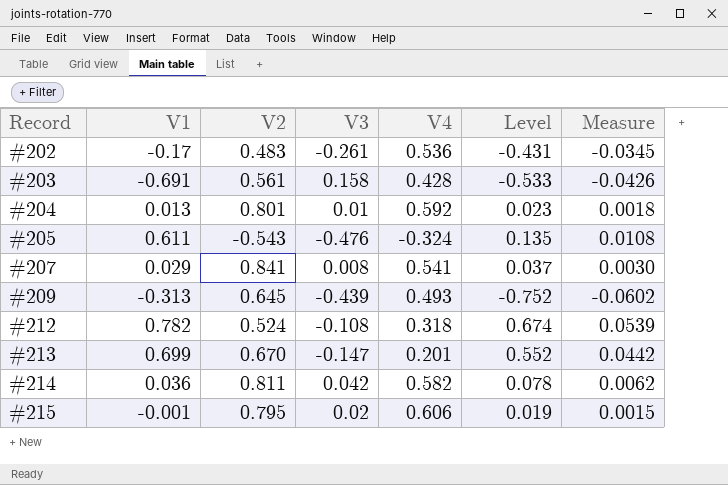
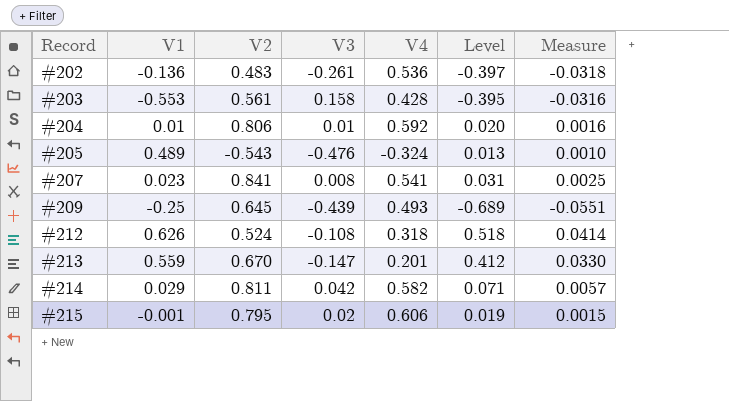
#202 | V1: -0.17 -> -0.136
#202 | Level: -0.431 -> -0.397
#202 | Measure: -0.0345 -> -0.0318
#203 | V1: -0.691 -> -0.553
#203 | Level: -0.533 -> -0.395
#203 | Measure: -0.0426 -> -0.0316
#204 | V1: 0.013 -> 0.01
#204 | V2: 0.801 -> 0.806
#204 | Level: 0.023 -> 0.020
#204 | Measure: 0.0018 -> 0.0016
#205 | V1: 0.611 -> 0.489
#205 | Level: 0.135 -> 0.013
#205 | Measure: 0.0108 -> 0.0010
#207 | V1: 0.029 -> 0.023
#207 | Level: 0.037 -> 0.031
#207 | Measure: 0.0030 -> 0.0025
#209 | V1: -0.313 -> -0.25
#209 | Level: -0.752 -> -0.689
#209 | Measure: -0.0602 -> -0.0551
#212 | V1: 0.782 -> 0.626
#212 | Level: 0.674 -> 0.518
#212 | Measure: 0.0539 -> 0.0414
#213 | V1: 0.699 -> 0.559
#213 | Level: 0.552 -> 0.412
#213 | Measure: 0.0442 -> 0.0330
#214 | V1: 0.036 -> 0.029
#214 | Level: 0.078 -> 0.071
#214 | Measure: 0.0062 -> 0.0057

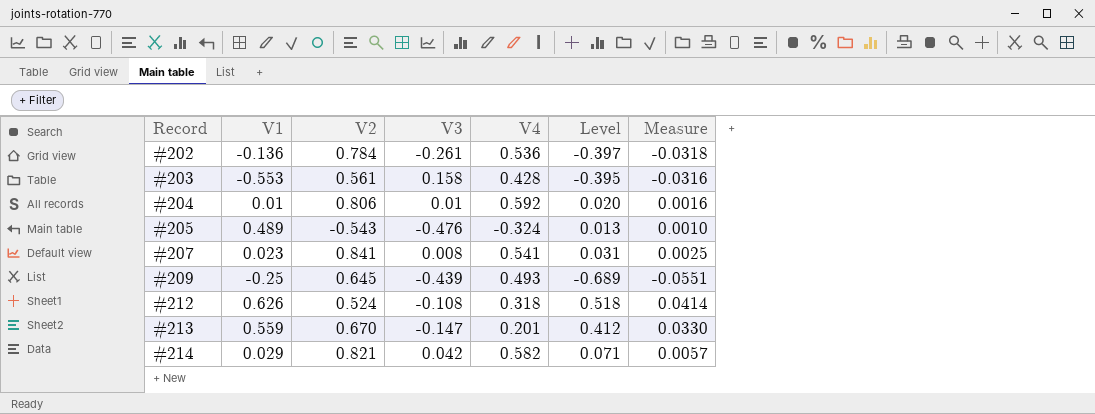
row #215: -0.001 | 0.795 | 0.02 | 0.606 | 0.019 | 0.0015 -> none
#202 | V2: 0.483 -> 0.784
#214 | V2: 0.811 -> 0.821

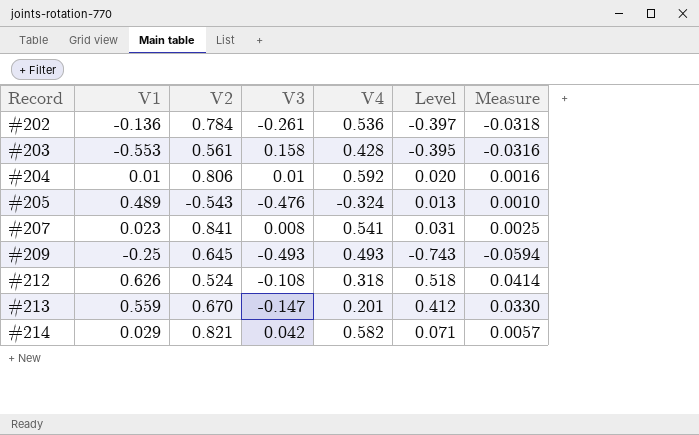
#209 | V3: -0.439 -> -0.493
#209 | Level: -0.689 -> -0.743
#209 | Measure: -0.0551 -> -0.0594

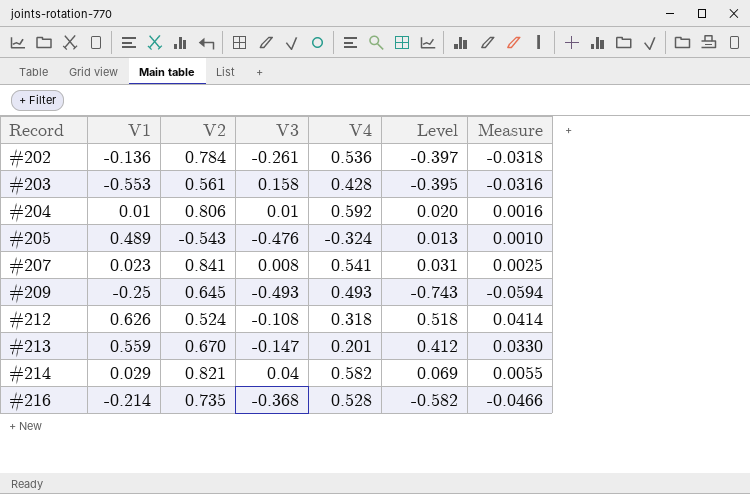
#214 | V3: 0.042 -> 0.04
#214 | Level: 0.071 -> 0.069
#214 | Measure: 0.0057 -> 0.0055
row #216: none -> -0.214 | 0.735 | -0.368 | 0.528 | -0.582 | -0.0466

